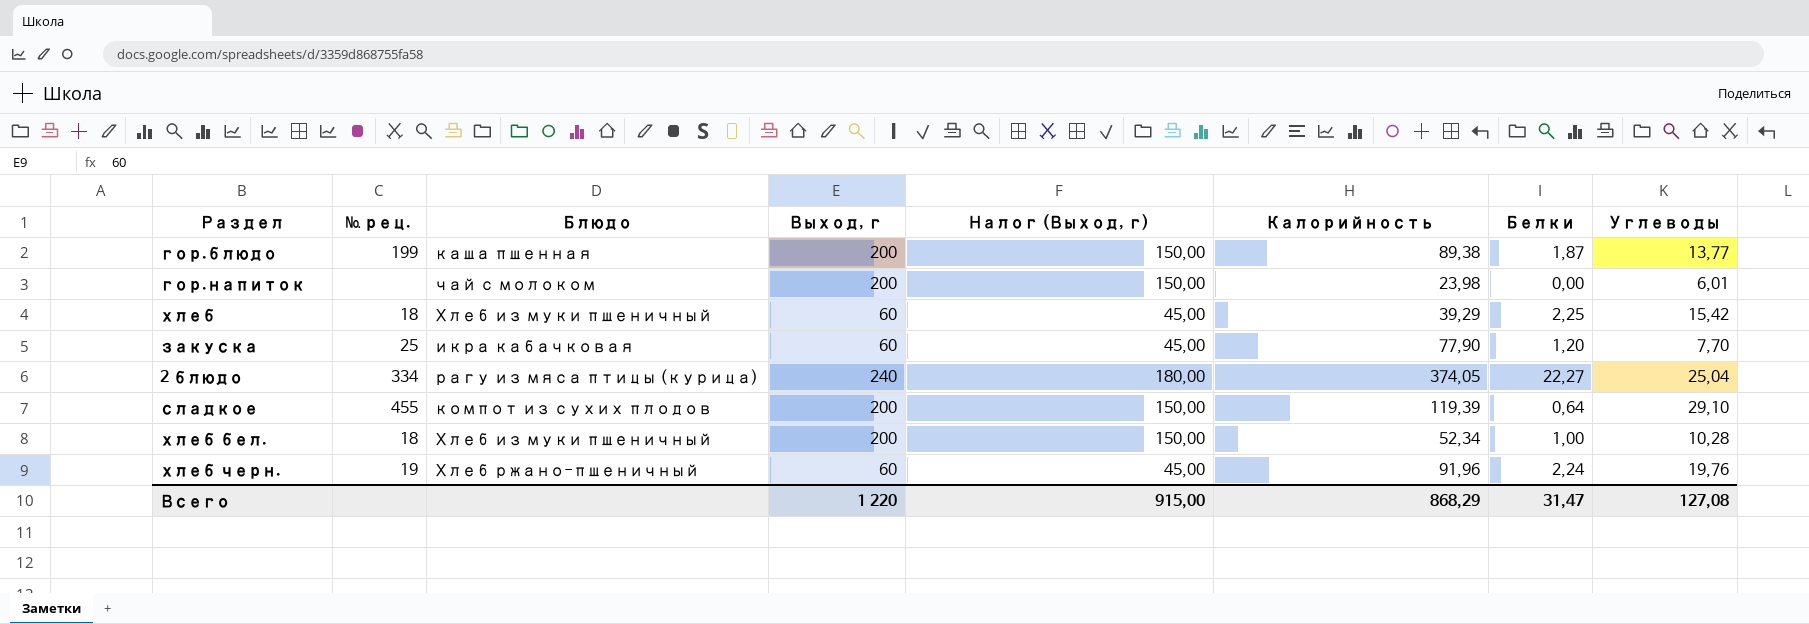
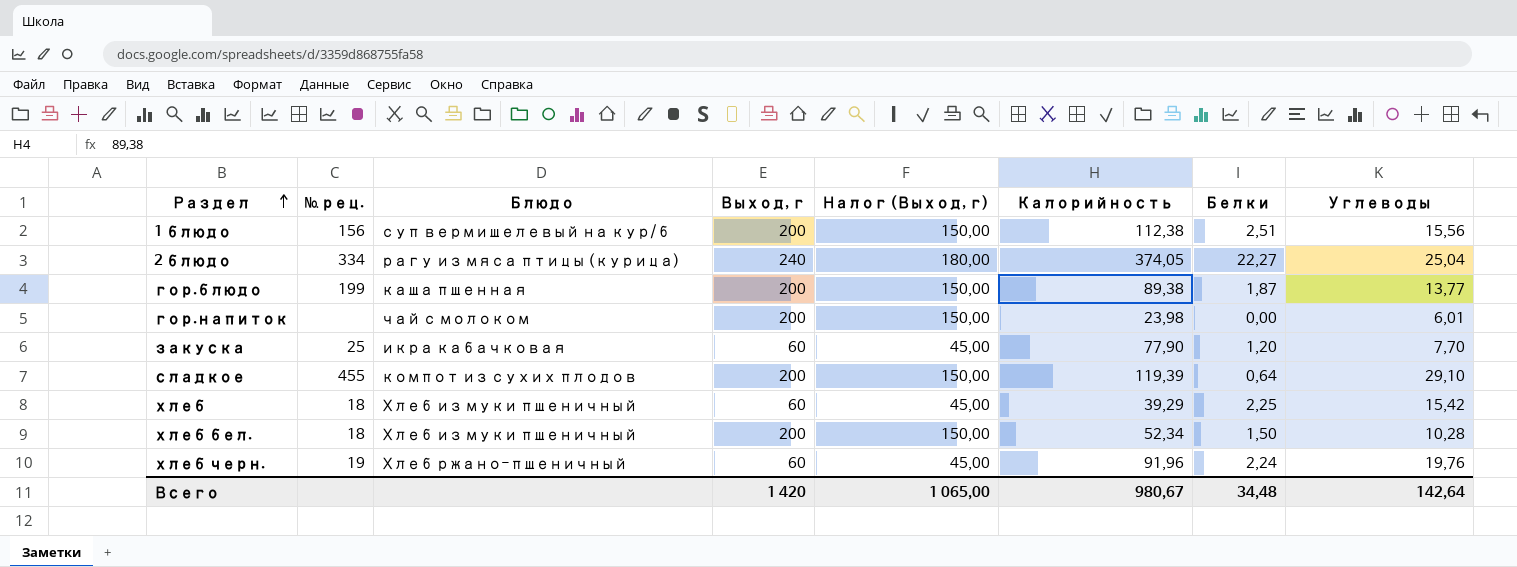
row order: none -> Раздел ascending
row 1 блюдо: none -> 156 | суп вермишелевый на кур/б | 200 | 150,00 | 112,38 | 2,51 | 15,56
хлеб бел. | Белки: 1,00 -> 1,50
Всего | Выход, г: 1 220 -> 1 420
Всего | Налог (Выход, г): 915,00 -> 1 065,00
Всего | Калорийность: 868,29 -> 980,67
Всего | Белки: 31,47 -> 34,48
Всего | Углеводы: 127,08 -> 142,64

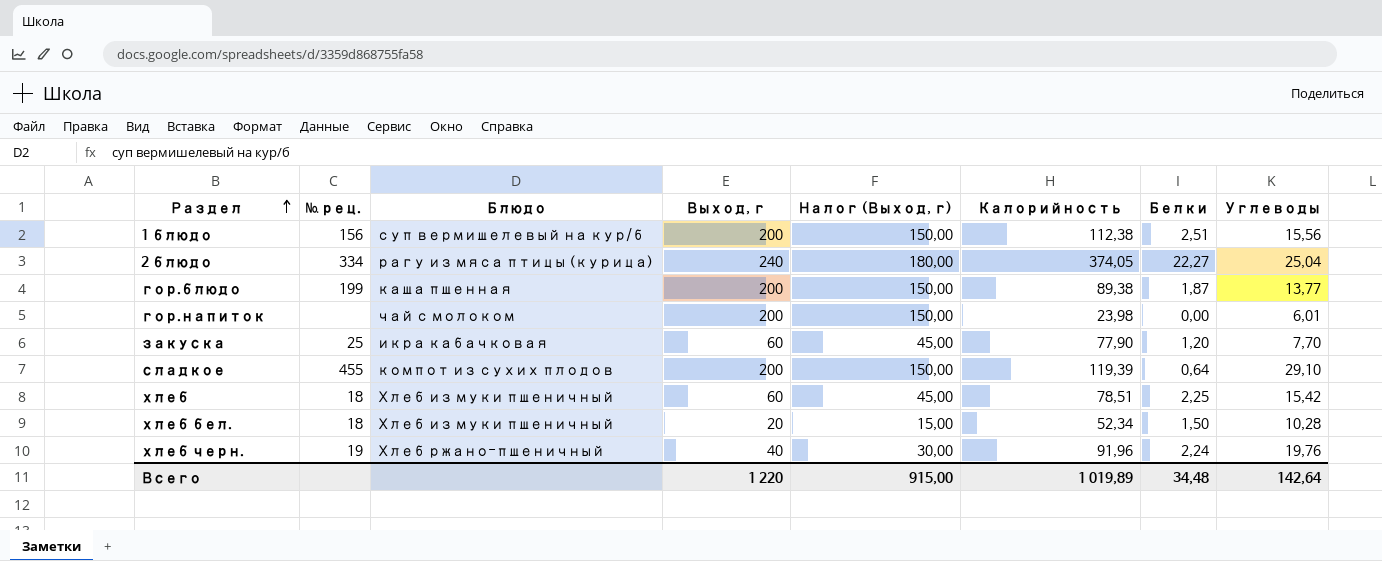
хлеб | Калорийность: 39,29 -> 78,51
хлеб бел. | Выход, г: 200 -> 20
хлеб бел. | Налог (Выход, г): 150,00 -> 15,00
хлеб черн. | Выход, г: 60 -> 40
хлеб черн. | Налог (Выход, г): 45,00 -> 30,00
Всего | Выход, г: 1 420 -> 1 220
Всего | Налог (Выход, г): 1 065,00 -> 915,00
Всего | Калорийность: 980,67 -> 1 019,89

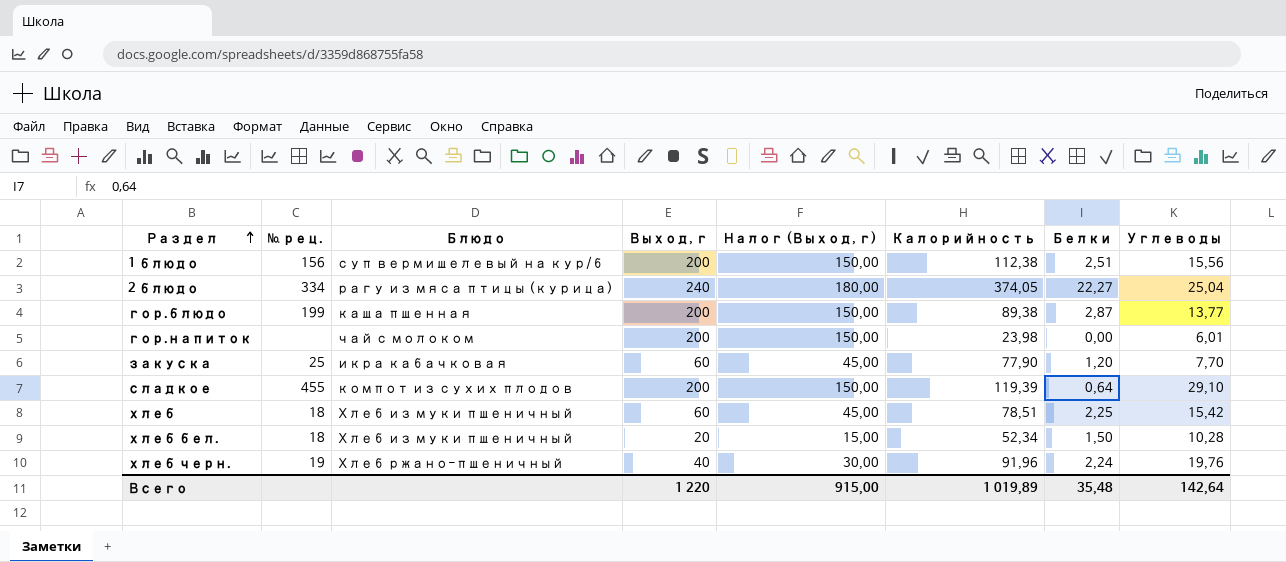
гор.блюдо | Белки: 1,87 -> 2,87
Всего | Белки: 34,48 -> 35,48

